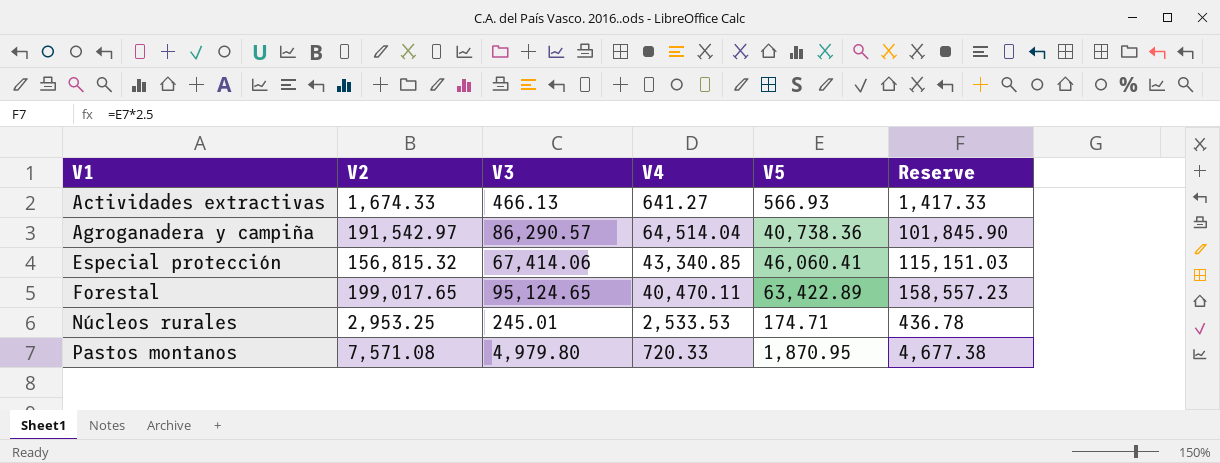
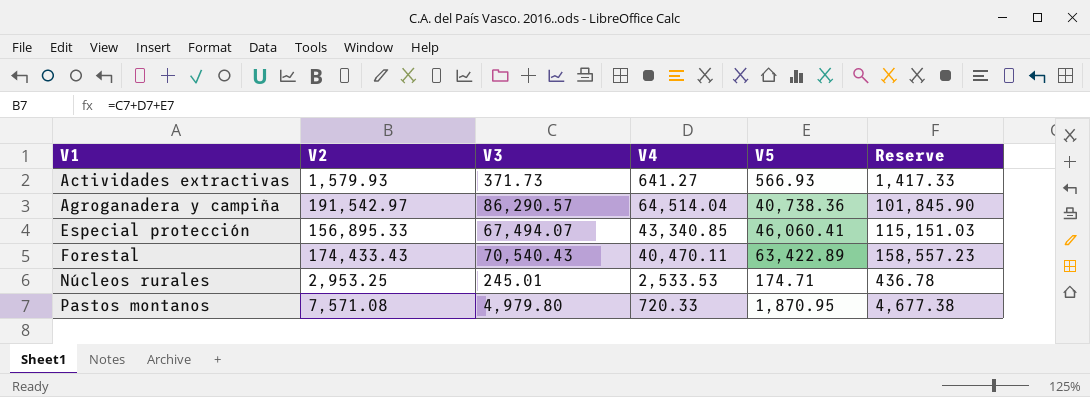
Actividades extractivas | V2: 1,674.33 -> 1,579.93
Actividades extractivas | V3: 466.13 -> 371.73
Especial protección | V2: 156,815.32 -> 156,895.33
Especial protección | V3: 67,414.06 -> 67,494.07
Forestal | V2: 199,017.65 -> 174,433.43
Forestal | V3: 95,124.65 -> 70,540.43

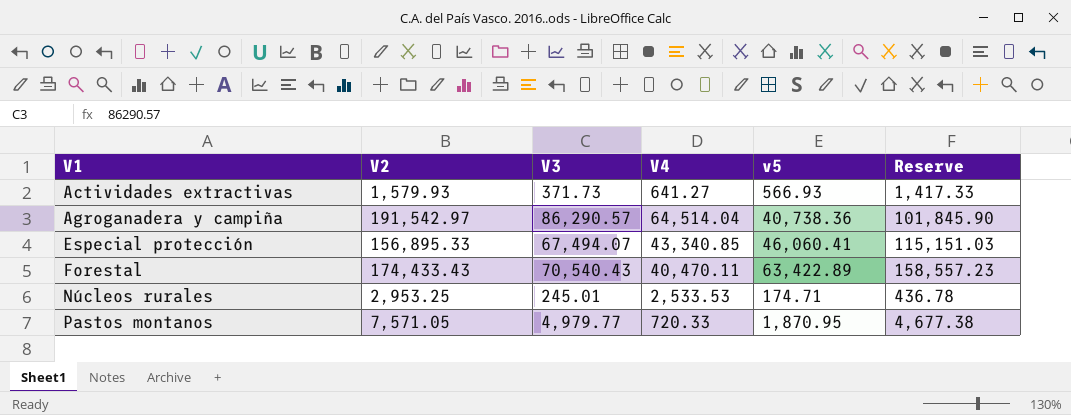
column name: V5 -> v5
Pastos montanos | V2: 7,571.08 -> 7,571.05
Pastos montanos | V3: 4,979.80 -> 4,979.77

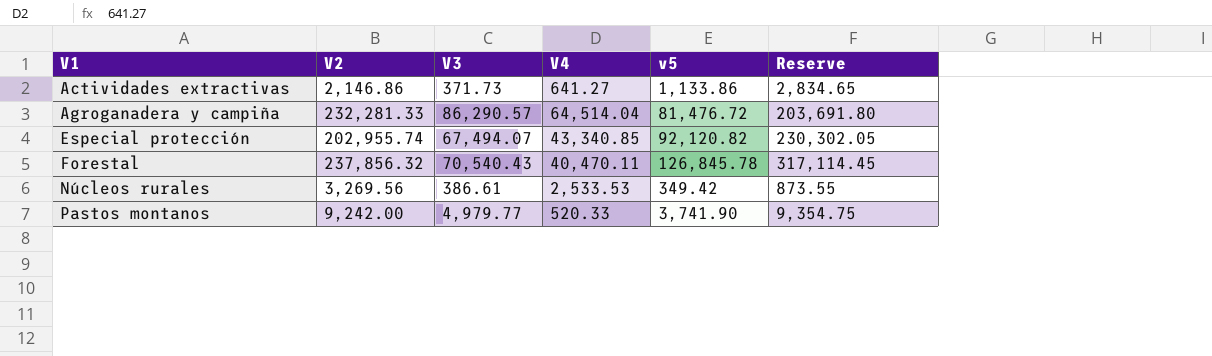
Actividades extractivas | V2: 1,579.93 -> 2,146.86
Actividades extractivas | v5: 566.93 -> 1,133.86
Actividades extractivas | Reserve: 1,417.33 -> 2,834.65
Agroganadera y campiña | V2: 191,542.97 -> 232,281.33
Agroganadera y campiña | v5: 40,738.36 -> 81,476.72
Agroganadera y campiña | Reserve: 101,845.90 -> 203,691.80
Especial protección | V2: 156,895.33 -> 202,955.74
Especial protección | v5: 46,060.41 -> 92,120.82
Especial protección | Reserve: 115,151.03 -> 230,302.05
Forestal | V2: 174,433.43 -> 237,856.32
Forestal | v5: 63,422.89 -> 126,845.78
Forestal | Reserve: 158,557.23 -> 317,114.45
Núcleos rurales | V2: 2,953.25 -> 3,269.56
Núcleos rurales | V3: 245.01 -> 386.61
Núcleos rurales | v5: 174.71 -> 349.42
Núcleos rurales | Reserve: 436.78 -> 873.55
Pastos montanos | V2: 7,571.05 -> 9,242.00
Pastos montanos | V4: 720.33 -> 520.33
Pastos montanos | v5: 1,870.95 -> 3,741.90
Pastos montanos | Reserve: 4,677.38 -> 9,354.75

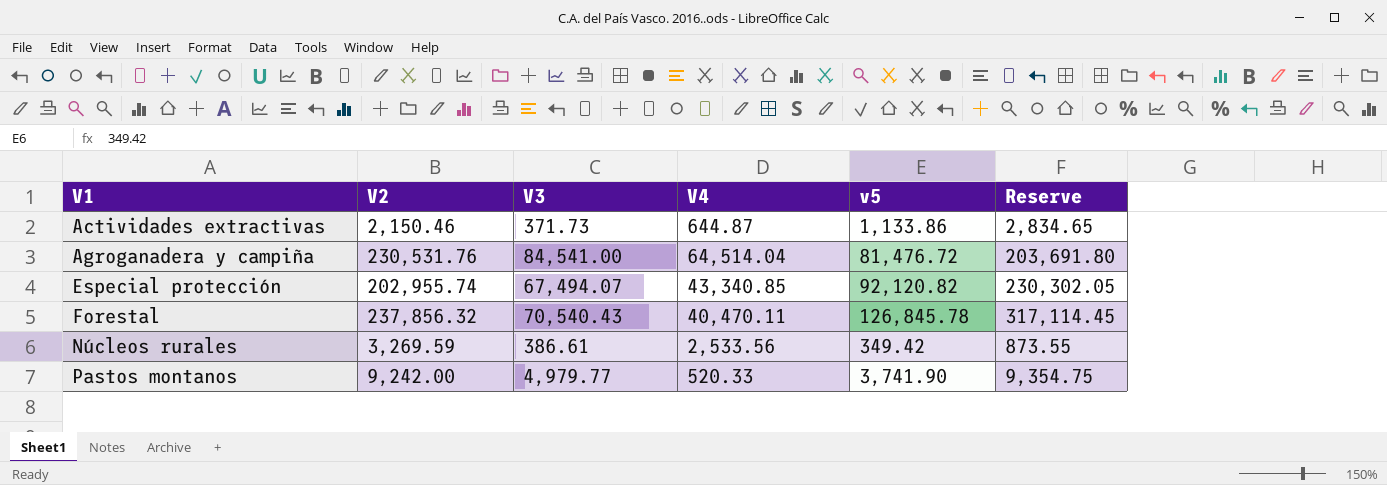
Actividades extractivas | V2: 2,146.86 -> 2,150.46
Actividades extractivas | V4: 641.27 -> 644.87
Agroganadera y campiña | V2: 232,281.33 -> 230,531.76
Agroganadera y campiña | V3: 86,290.57 -> 84,541.00
Núcleos rurales | V2: 3,269.56 -> 3,269.59
Núcleos rurales | V4: 2,533.53 -> 2,533.56

